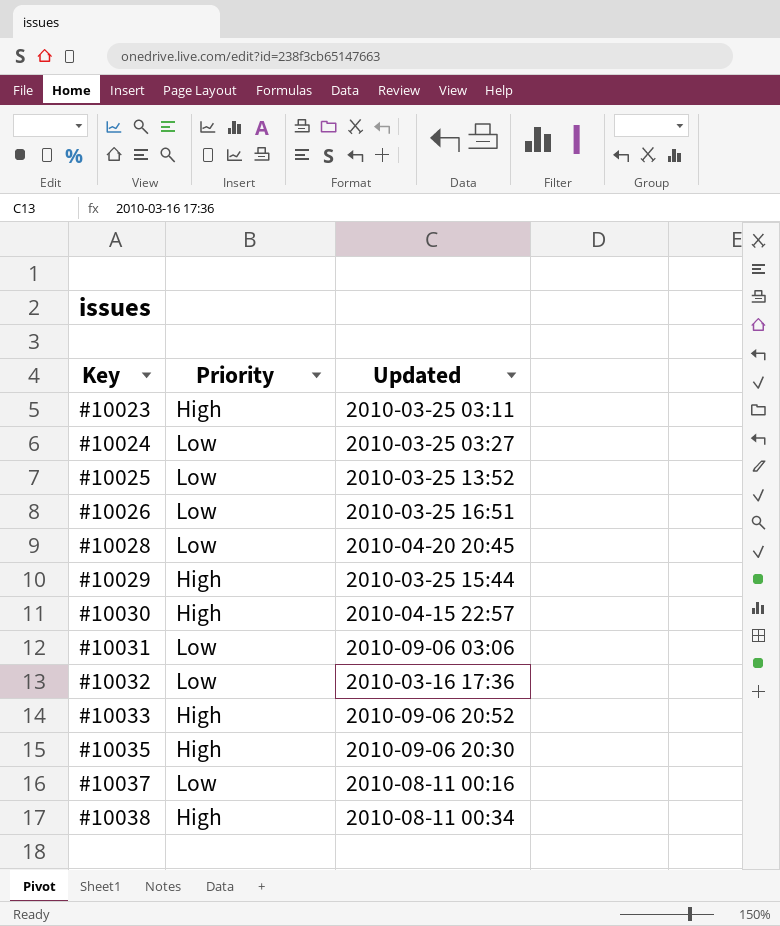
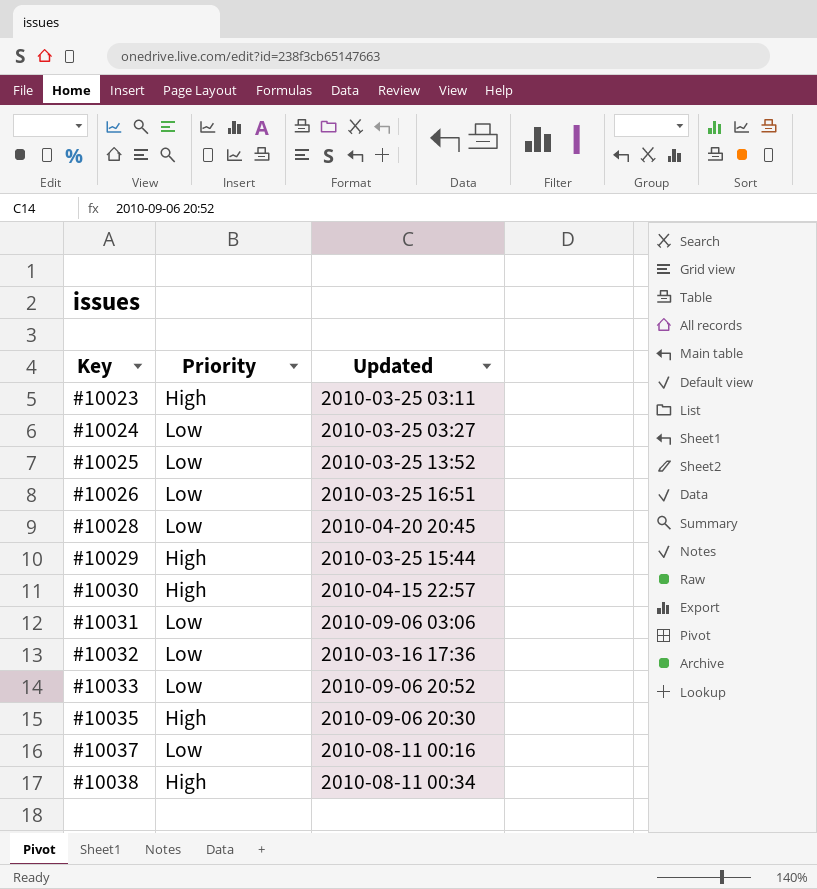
#10033 | Priority: High -> Low

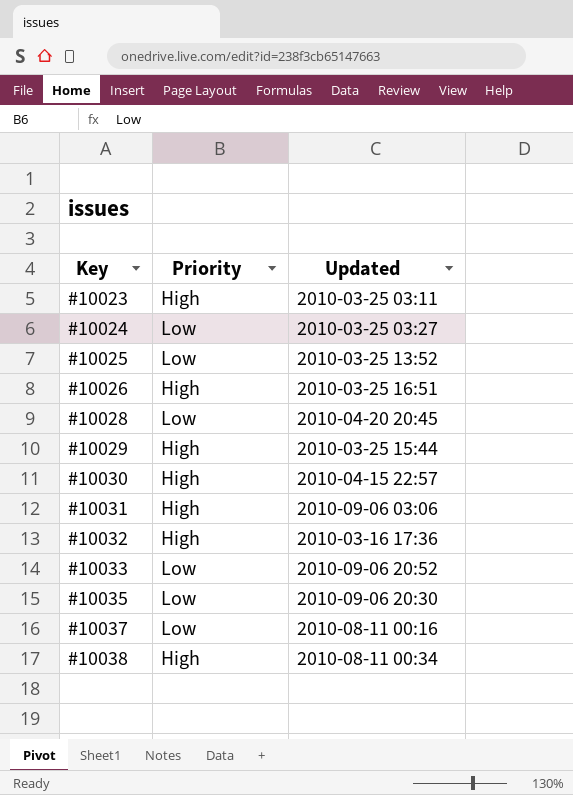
#10026 | Priority: Low -> High
#10031 | Priority: Low -> High
#10032 | Priority: Low -> High
#10035 | Priority: High -> Low

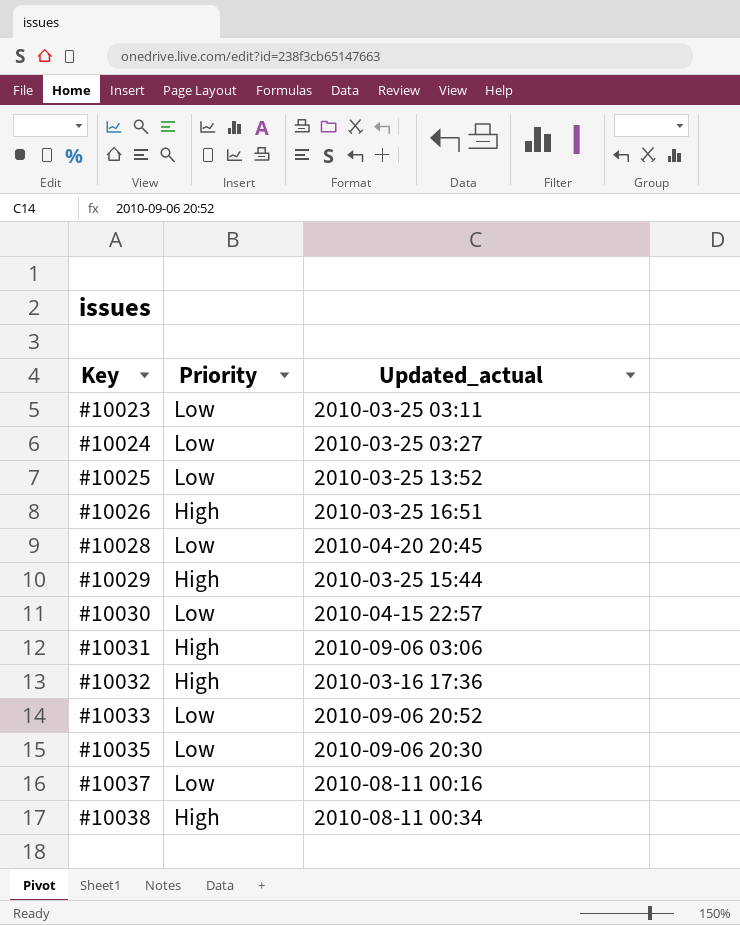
column name: Updated -> Updated_actual
#10023 | Priority: High -> Low
#10030 | Priority: High -> Low

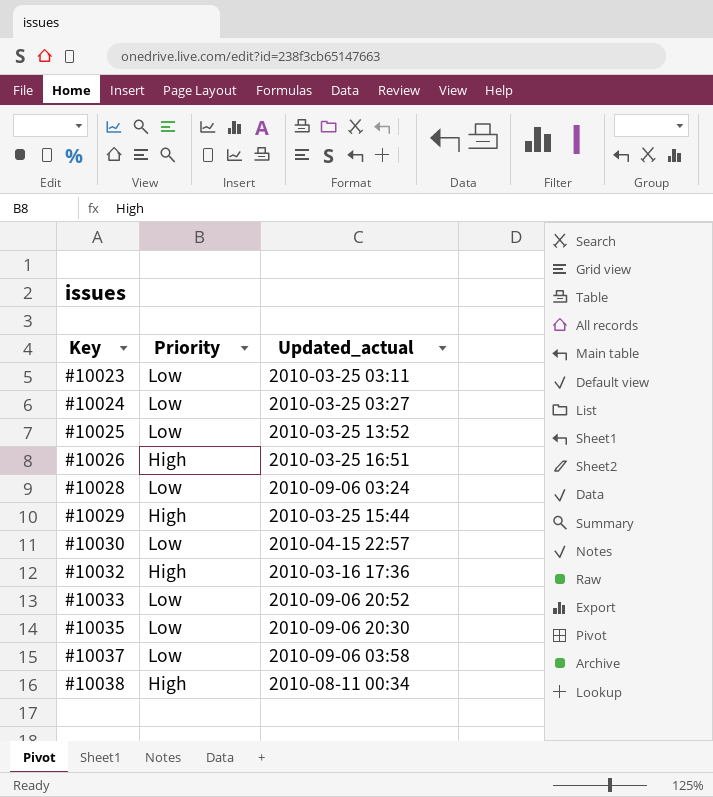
row #10031: High | 2010-09-06 03:06 -> none
#10028 | Updated_actual: 2010-04-20 20:45 -> 2010-09-06 03:24
#10037 | Updated_actual: 2010-08-11 00:16 -> 2010-09-06 03:58

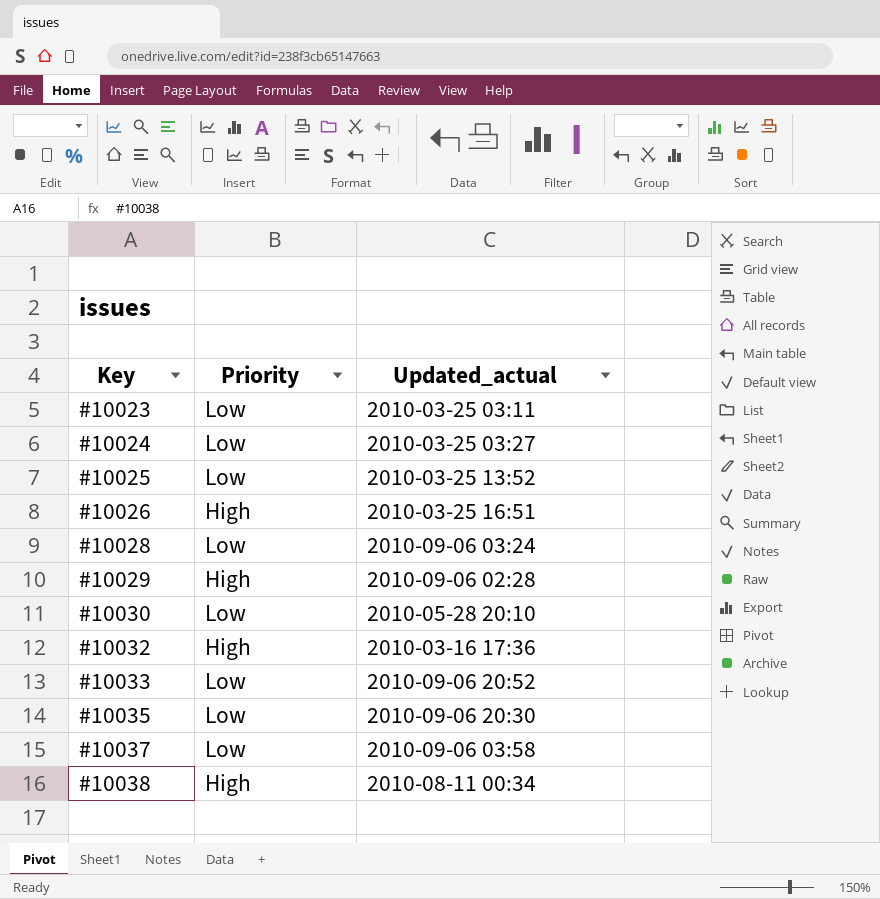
#10029 | Updated_actual: 2010-03-25 15:44 -> 2010-09-06 02:28
#10030 | Updated_actual: 2010-04-15 22:57 -> 2010-05-28 20:10

